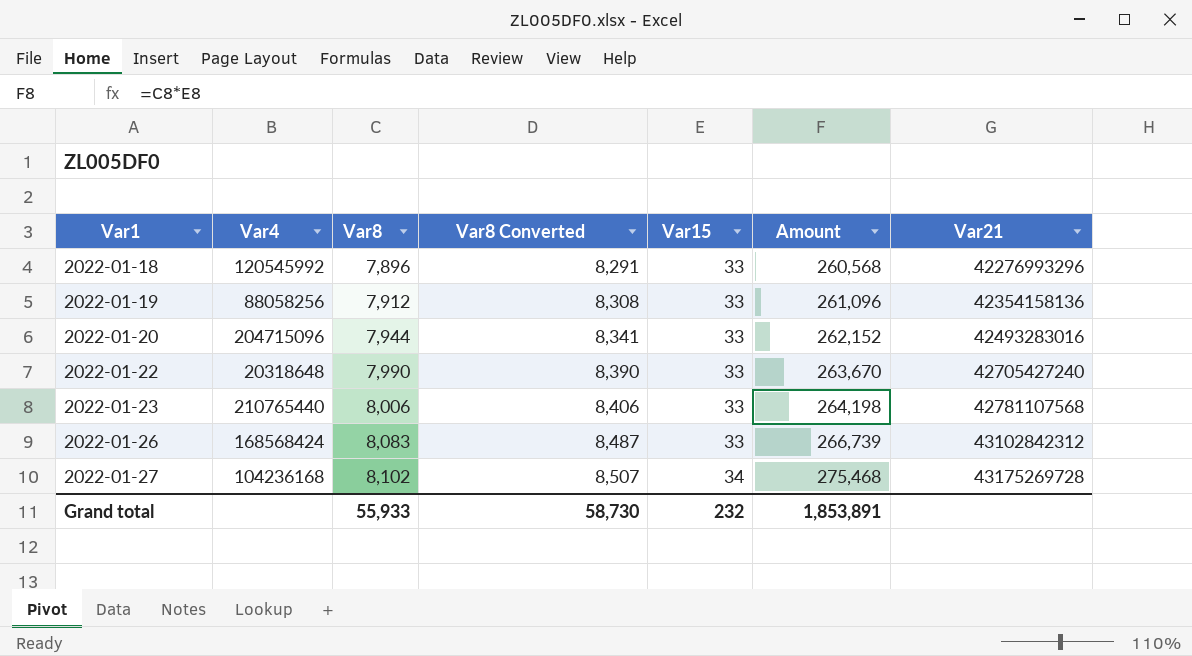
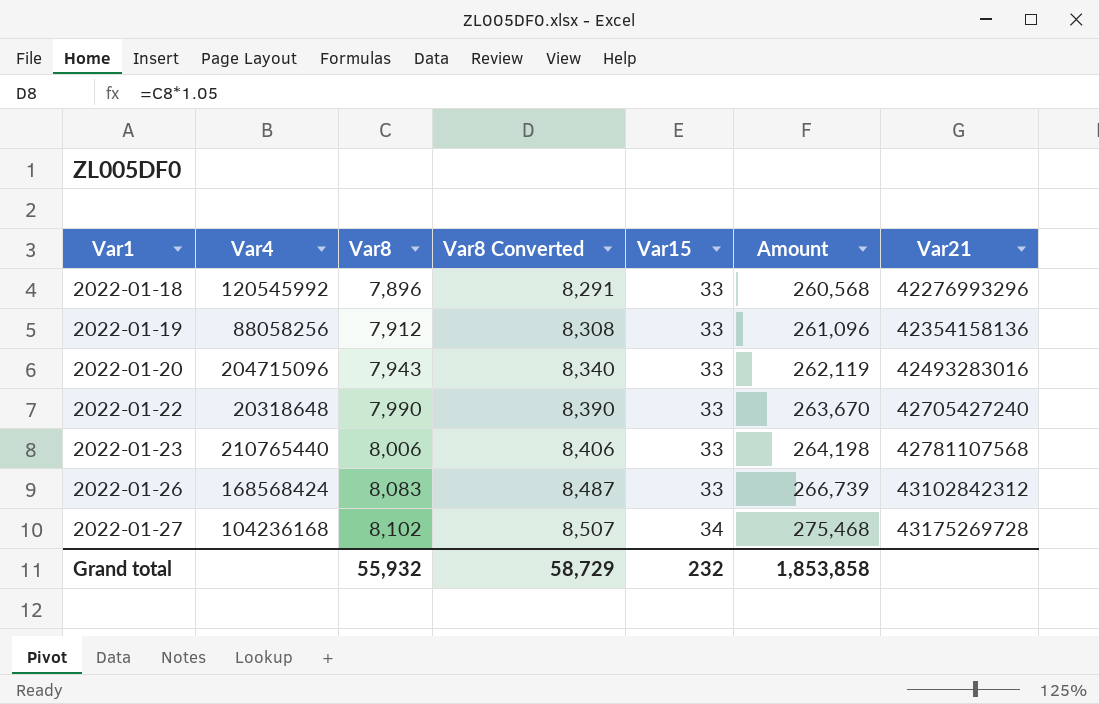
2022-01-20 | Var8: 7,944 -> 7,943
2022-01-20 | Var8 Converted: 8,341 -> 8,340
2022-01-20 | Amount: 262,152 -> 262,119
Grand total | Var8: 55,933 -> 55,932
Grand total | Var8 Converted: 58,730 -> 58,729
Grand total | Amount: 1,853,891 -> 1,853,858

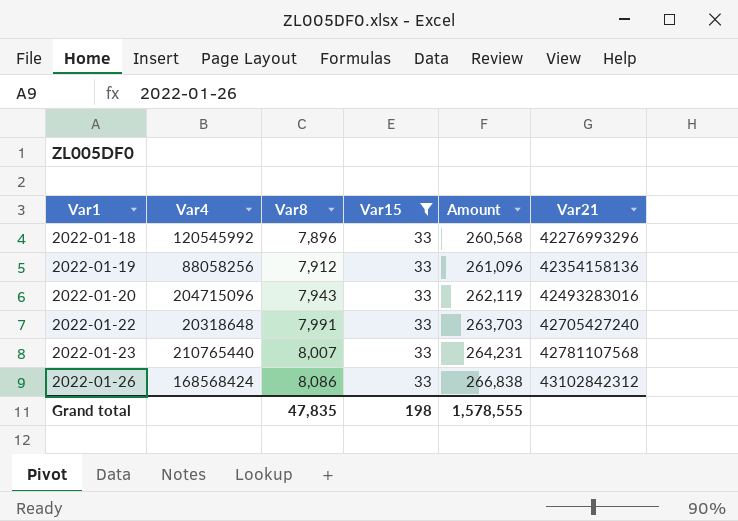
filter: none -> Var15 = 33
column Var8 Converted | formula: [Var8] * 1.05 -> none
2022-01-22 | Var8: 7,990 -> 7,991
2022-01-22 | Amount: 263,670 -> 263,703
2022-01-23 | Var8: 8,006 -> 8,007
2022-01-23 | Amount: 264,198 -> 264,231
2022-01-26 | Var8: 8,083 -> 8,086
2022-01-26 | Amount: 266,739 -> 266,838
Grand total | Var8: 55,932 -> 47,835
Grand total | Var15: 232 -> 198
Grand total | Amount: 1,853,858 -> 1,578,555

